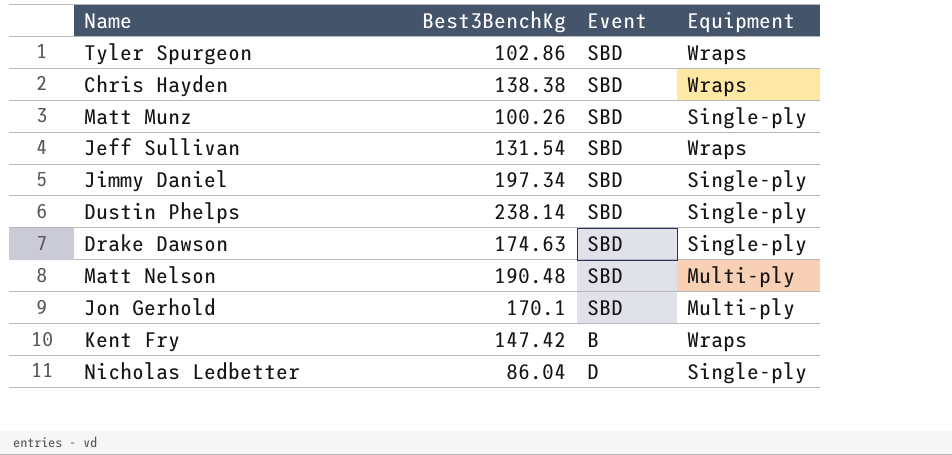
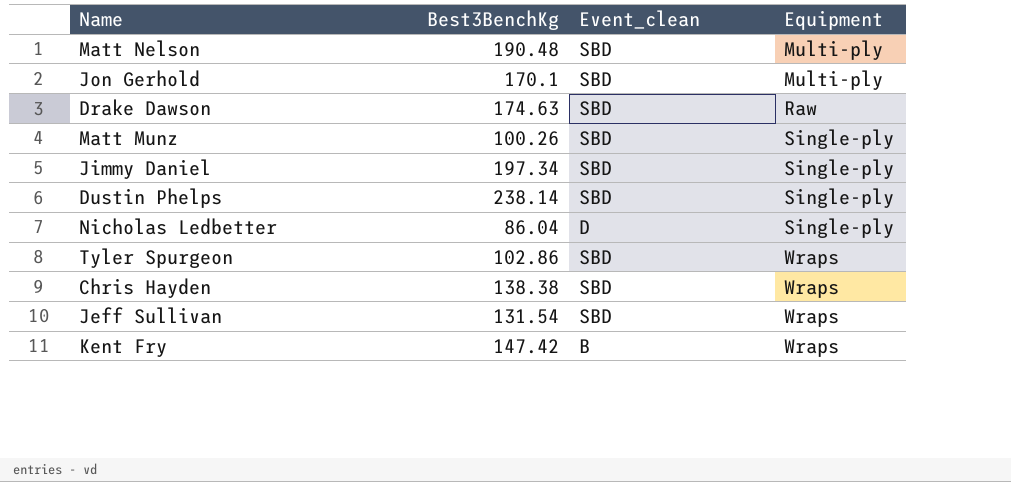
row order: none -> Equipment ascending
column name: Event -> Event_clean
Drake Dawson | Equipment: Single-ply -> Raw

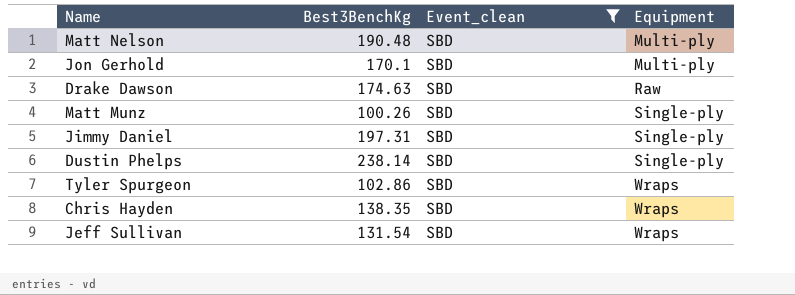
filter: none -> Event_clean = SBD
Jimmy Daniel | Best3BenchKg: 197.34 -> 197.31
Chris Hayden | Best3BenchKg: 138.38 -> 138.35

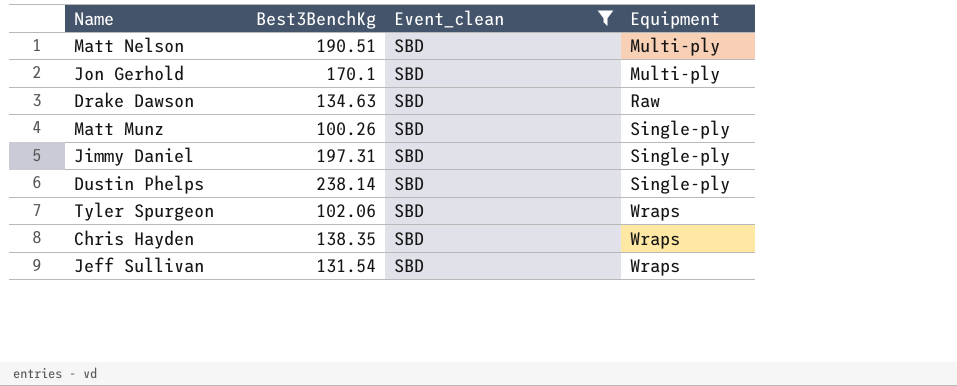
Matt Nelson | Best3BenchKg: 190.48 -> 190.51
Drake Dawson | Best3BenchKg: 174.63 -> 134.63
Tyler Spurgeon | Best3BenchKg: 102.86 -> 102.06

